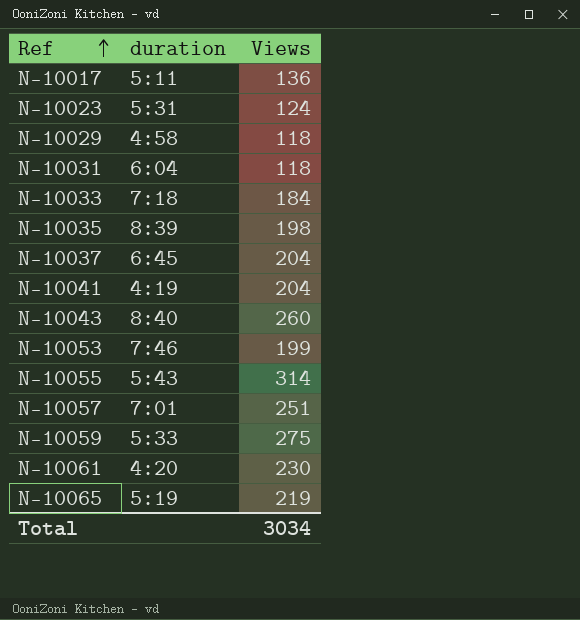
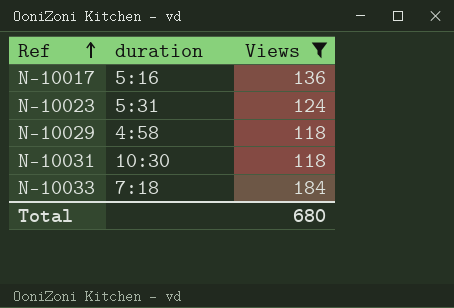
filter: none -> Views <= 184
N-10017 | duration: 5:11 -> 5:16
N-10031 | duration: 6:04 -> 10:30
Total | Views: 3034 -> 680

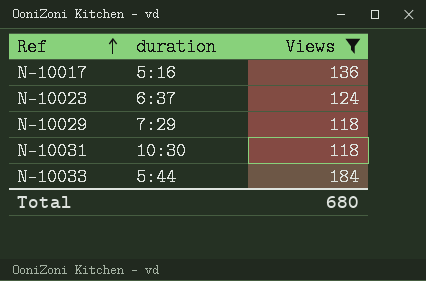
N-10023 | duration: 5:31 -> 6:37
N-10029 | duration: 4:58 -> 7:29
N-10033 | duration: 7:18 -> 5:44

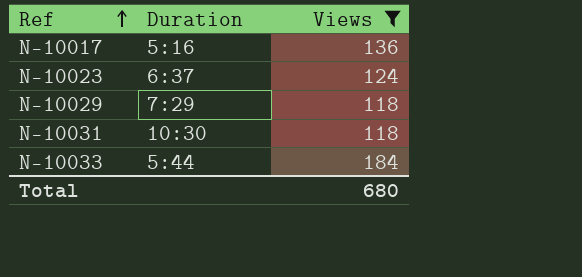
column name: duration -> Duration

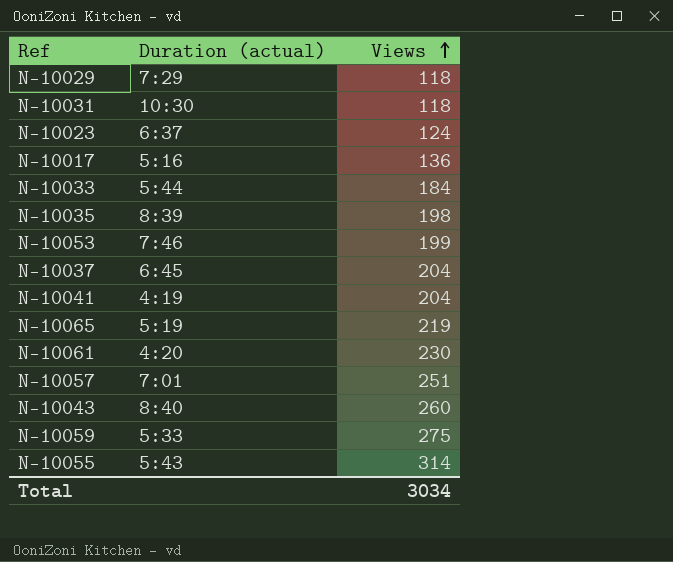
filter: Views <= 184 -> none
row order: Ref ascending -> Views ascending
column name: Duration -> Duration (actual)
Total | Views: 680 -> 3034

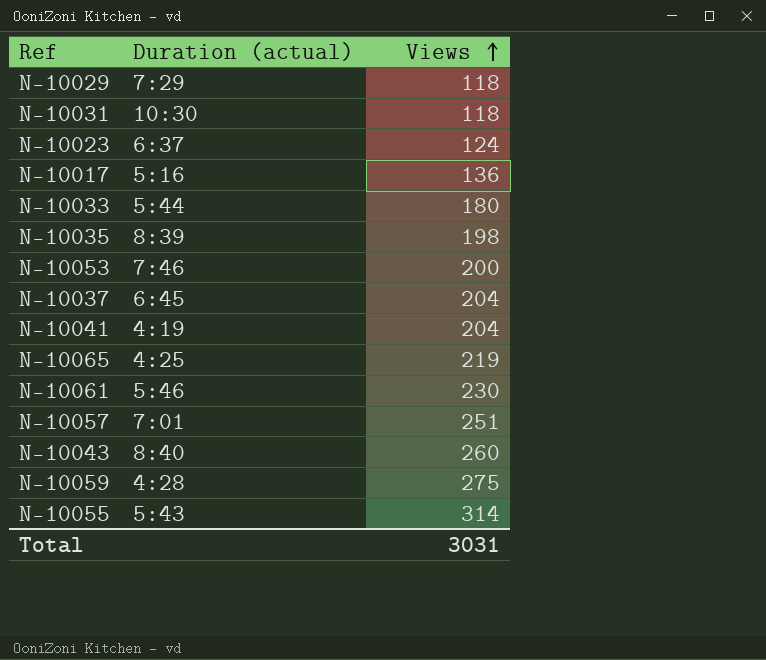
N-10033 | Views: 184 -> 180
N-10053 | Views: 199 -> 200
N-10065 | Duration (actual): 5:19 -> 4:25
N-10061 | Duration (actual): 4:20 -> 5:46
N-10059 | Duration (actual): 5:33 -> 4:28
Total | Views: 3034 -> 3031

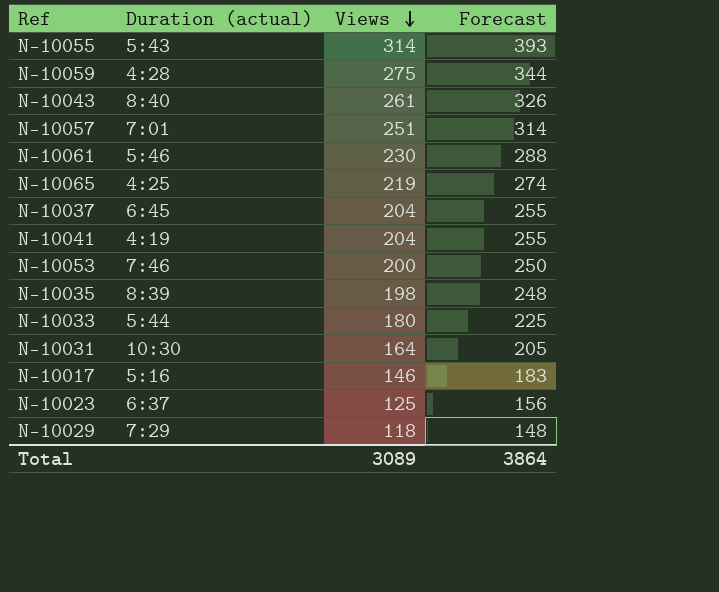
row order: Views ascending -> Views descending
column Forecast | formula: none -> [Views] * 1.25
N-10043 | Views: 260 -> 261
N-10031 | Views: 118 -> 164
N-10017 | Views: 136 -> 146
N-10023 | Views: 124 -> 125
Total | Views: 3031 -> 3089

